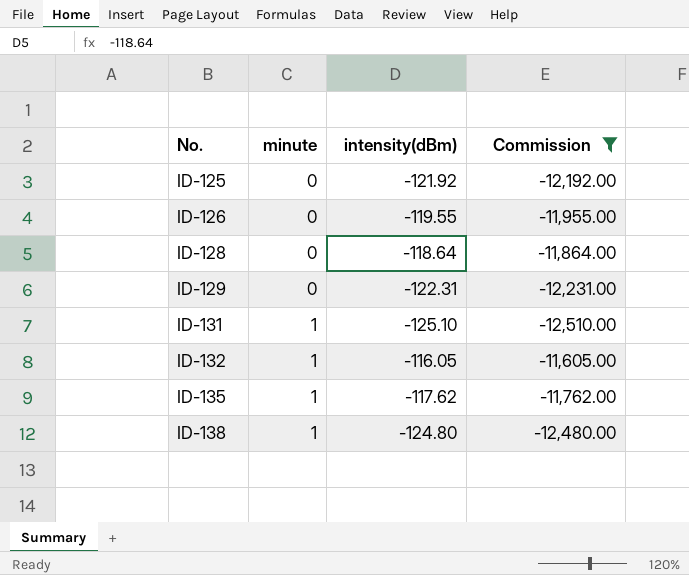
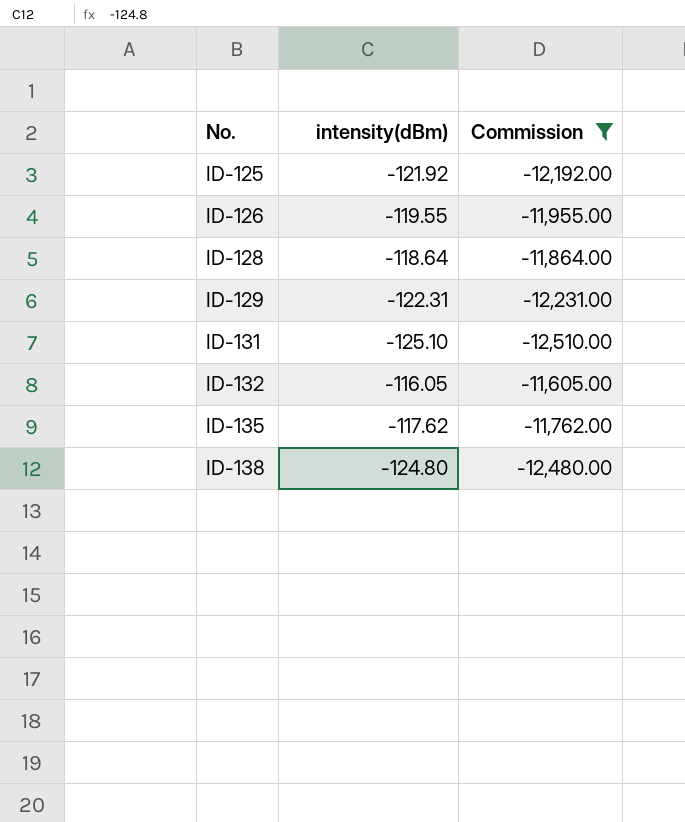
column minute | position: 2 -> none

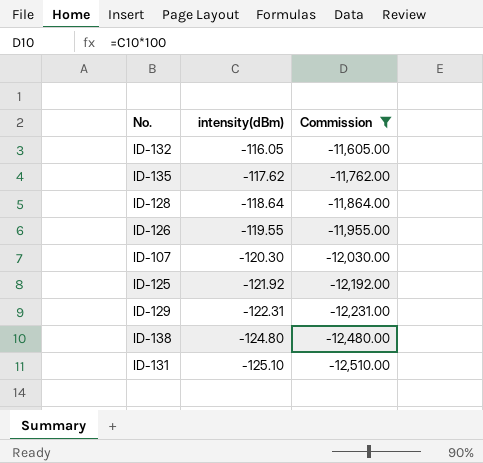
row order: No. ascending -> intensity(dBm) descending
row ID-107: none -> -120.30 | -12,030.00

